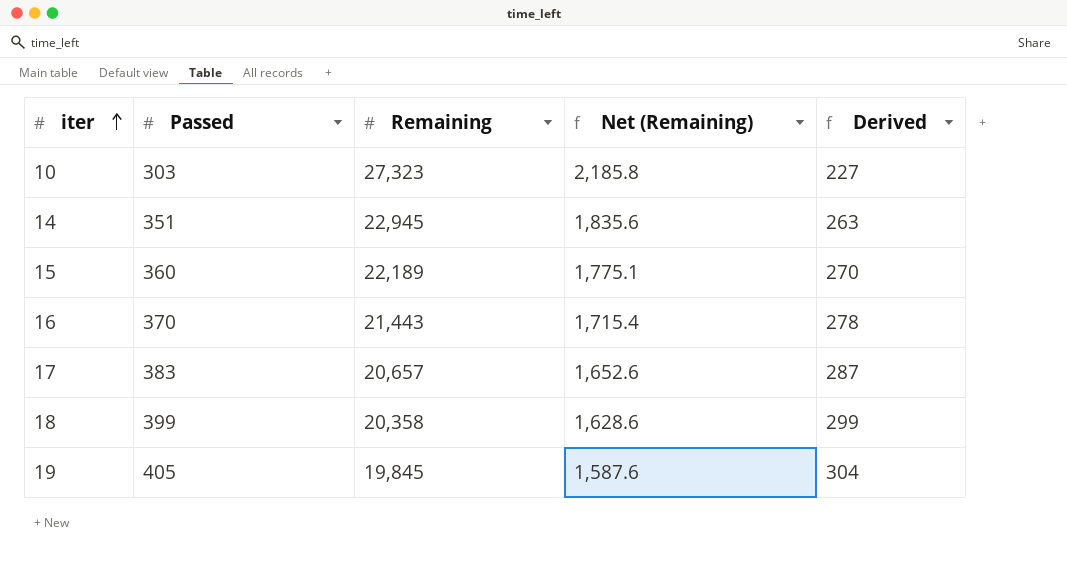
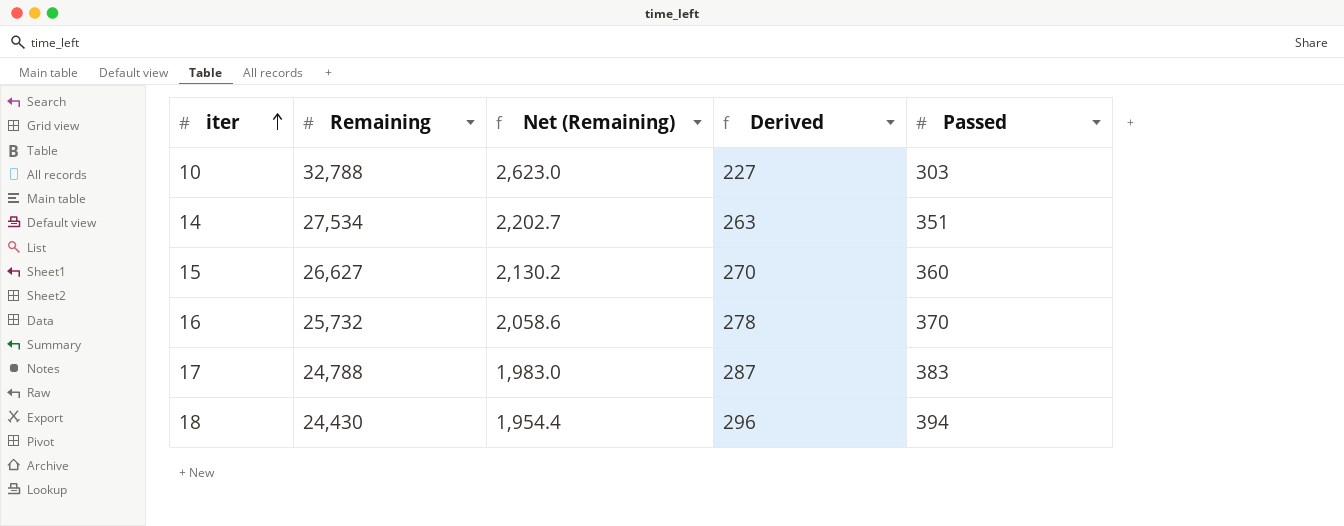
column Passed | position: 2 -> 5
row 19: 405 | 19,845 | 1,587.6 | 304 -> none
10 | Remaining: 27,323 -> 32,788
10 | Net (Remaining): 2,185.8 -> 2,623.0
14 | Remaining: 22,945 -> 27,534
14 | Net (Remaining): 1,835.6 -> 2,202.7
15 | Remaining: 22,189 -> 26,627
15 | Net (Remaining): 1,775.1 -> 2,130.2
16 | Remaining: 21,443 -> 25,732
16 | Net (Remaining): 1,715.4 -> 2,058.6
17 | Remaining: 20,657 -> 24,788
17 | Net (Remaining): 1,652.6 -> 1,983.0
18 | Remaining: 20,358 -> 24,430
18 | Net (Remaining): 1,628.6 -> 1,954.4
18 | Derived: 299 -> 296
18 | Passed: 399 -> 394

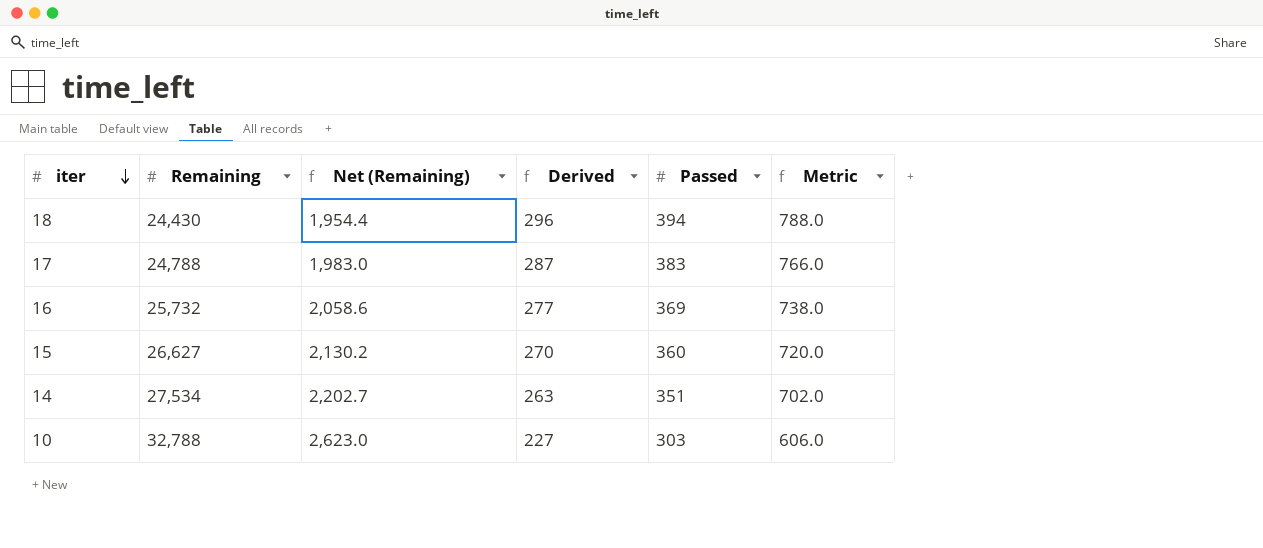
row order: iter ascending -> iter descending
column Metric | formula: none -> [Passed] * 2
16 | Derived: 278 -> 277
16 | Passed: 370 -> 369

